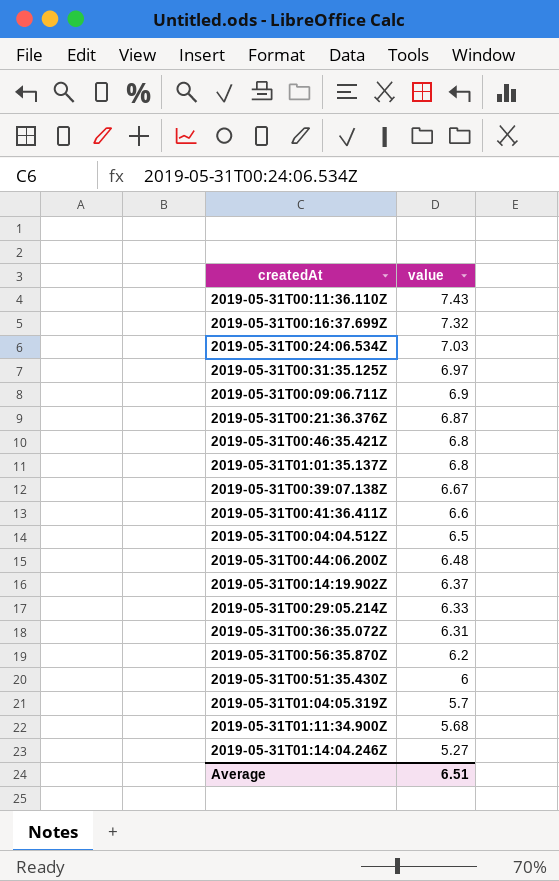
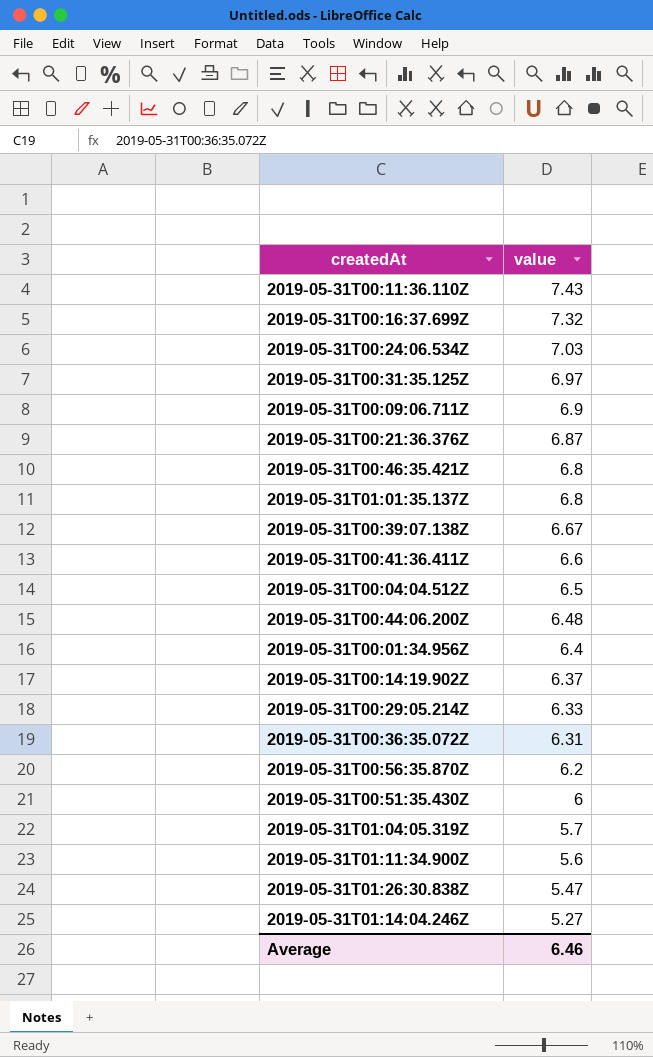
row 2019-05-31T00:01:34.956Z: none -> 6.4
2019-05-31T01:11:34.900Z | value: 5.68 -> 5.6
row 2019-05-31T01:26:30.838Z: none -> 5.47
Average | value: 6.51 -> 6.46

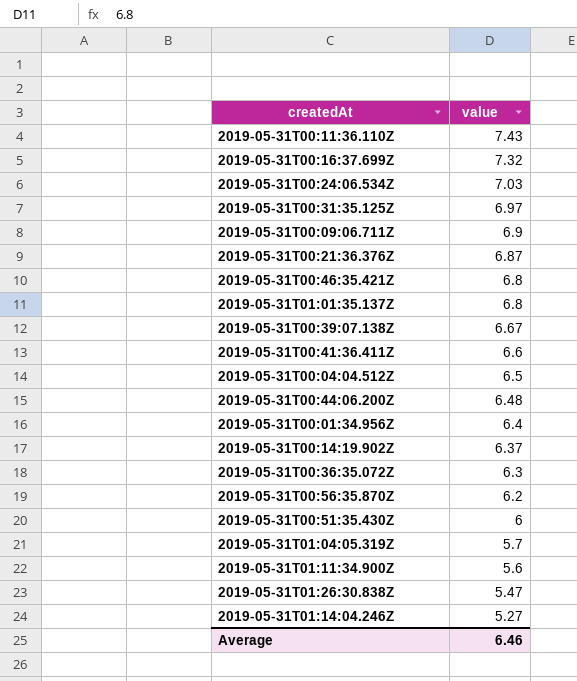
row 2019-05-31T00:29:05.214Z: 6.33 -> none
2019-05-31T00:36:35.072Z | value: 6.31 -> 6.3

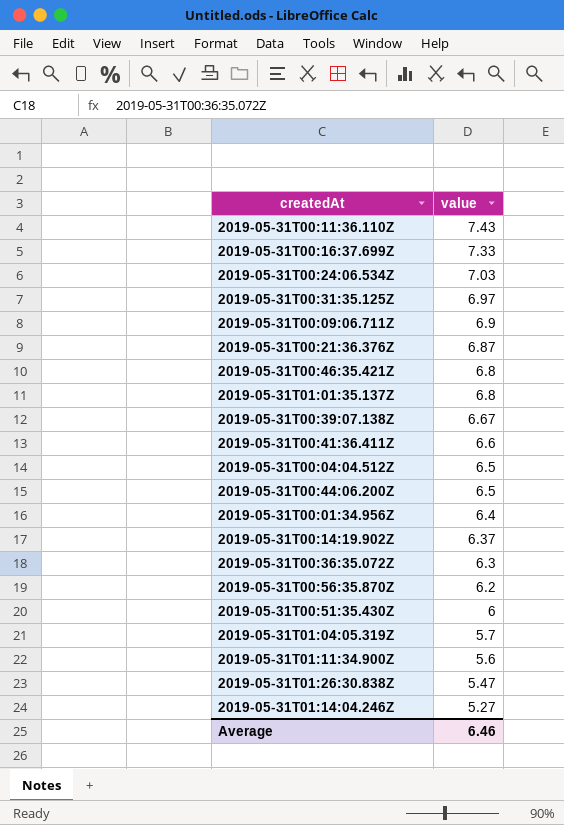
2019-05-31T00:16:37.699Z | value: 7.32 -> 7.33
2019-05-31T00:44:06.200Z | value: 6.48 -> 6.5

